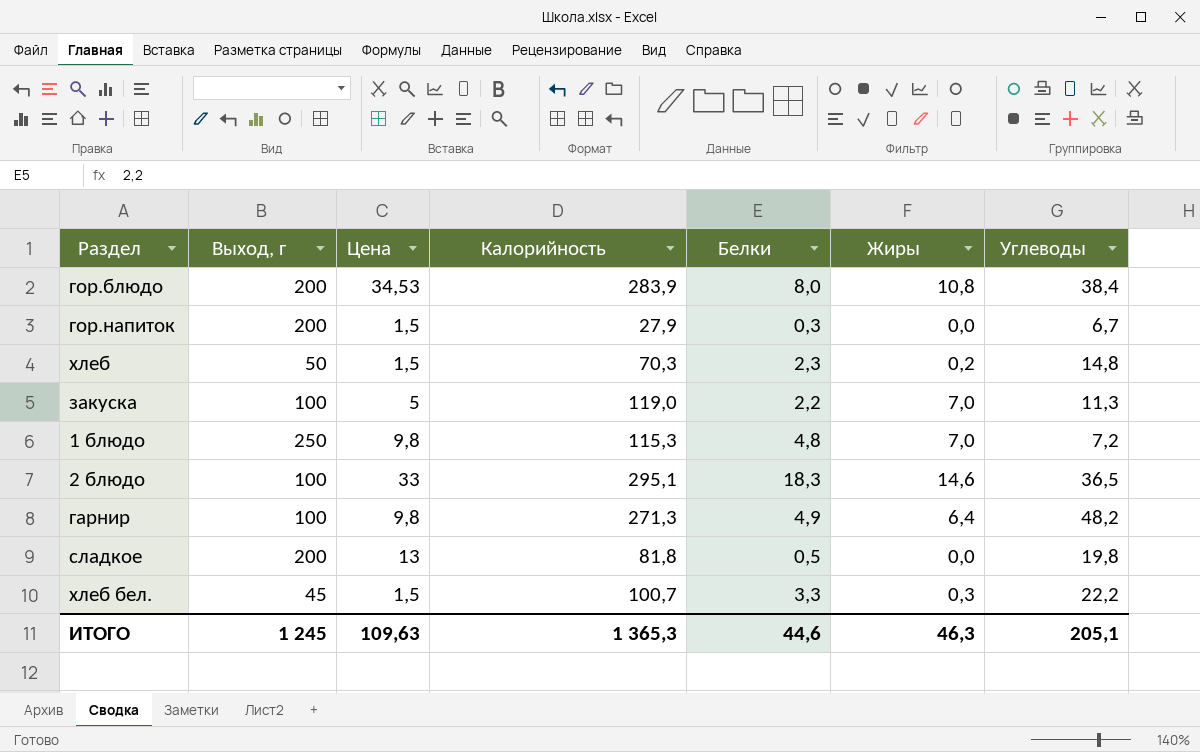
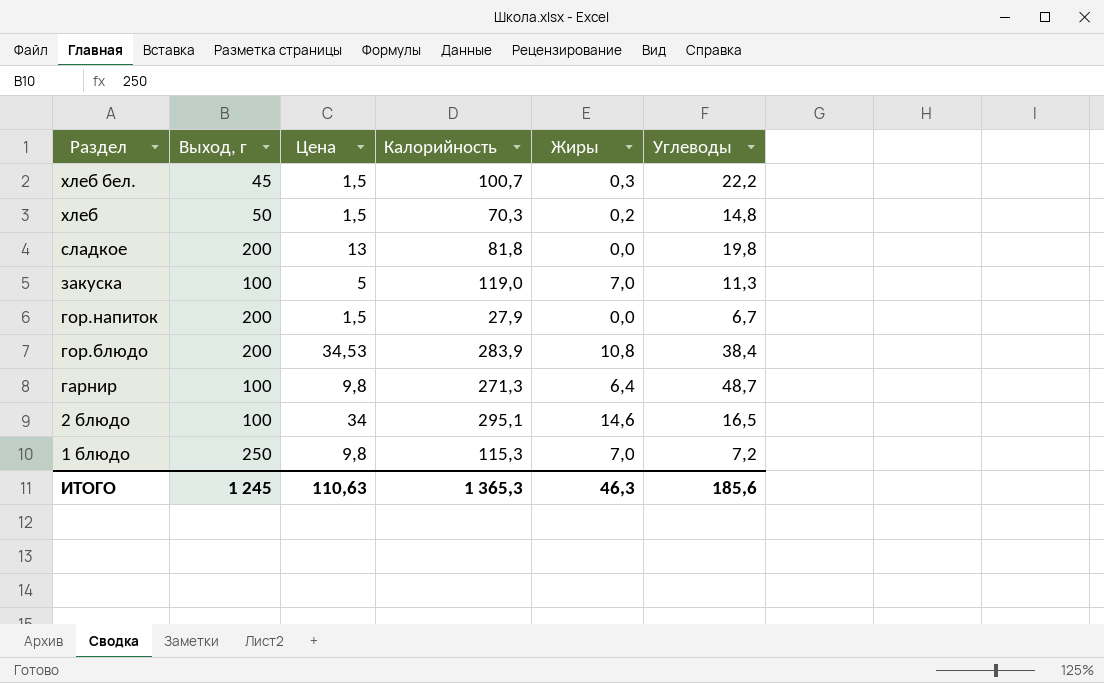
row order: none -> Раздел descending
column Белки | position: 5 -> none
гарнир | Углеводы: 48,2 -> 48,7
2 блюдо | Цена: 33 -> 34
2 блюдо | Углеводы: 36,5 -> 16,5
ИТОГО | Цена: 109,63 -> 110,63
ИТОГО | Углеводы: 205,1 -> 185,6

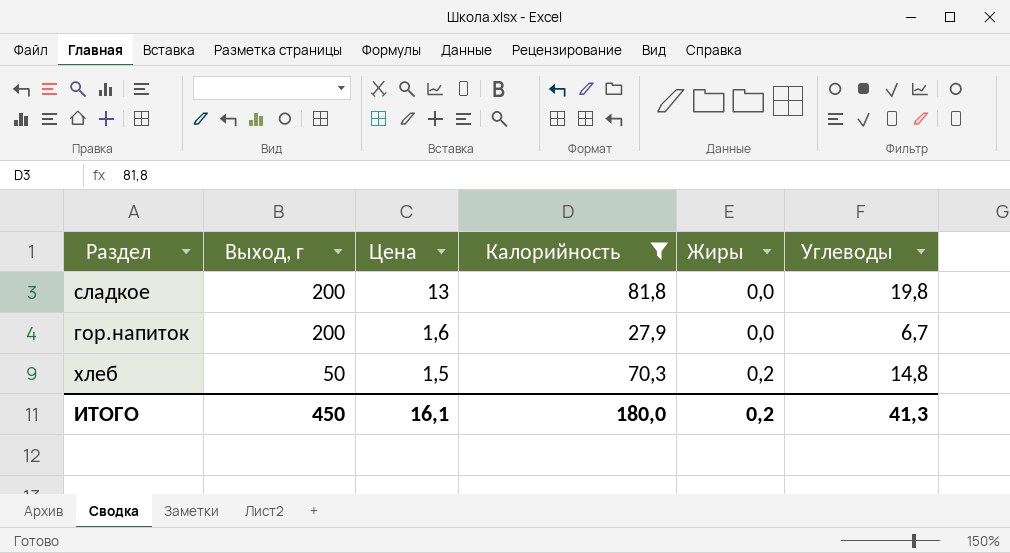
filter: none -> Калорийность <= 81,8
row order: Раздел descending -> Выход, г descending
гор.напиток | Цена: 1,5 -> 1,6
ИТОГО | Выход, г: 1 245 -> 450
ИТОГО | Цена: 110,63 -> 16,1
ИТОГО | Калорийность: 1 365,3 -> 180,0
ИТОГО | Жиры: 46,3 -> 0,2
ИТОГО | Углеводы: 185,6 -> 41,3

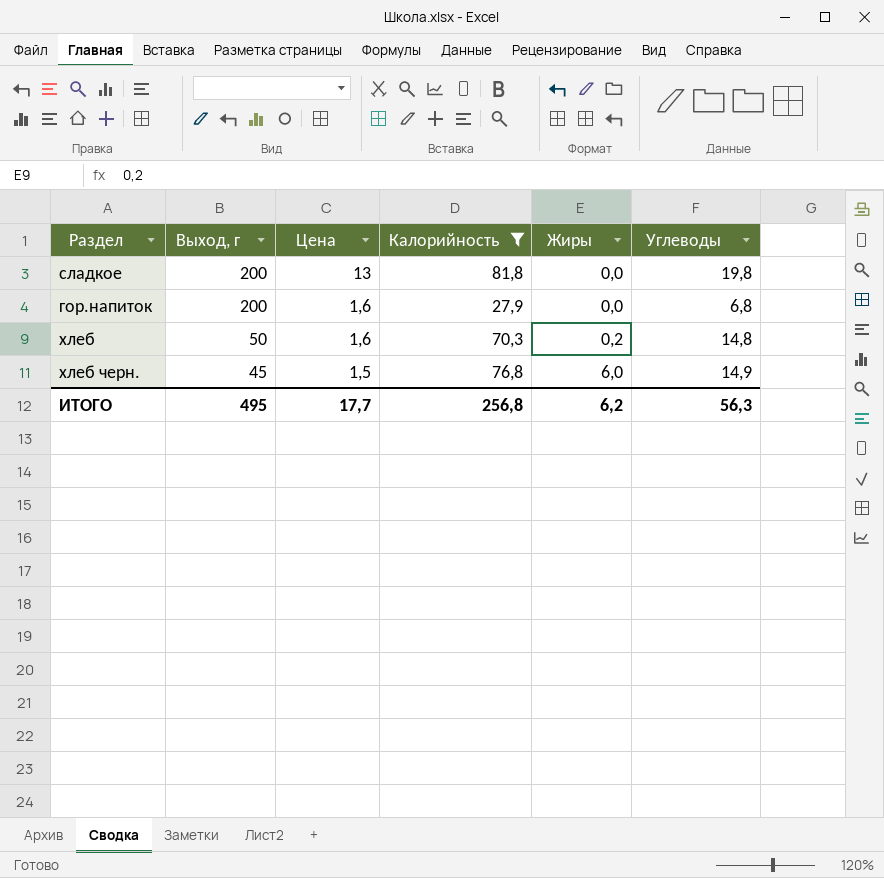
гор.напиток | Углеводы: 6,7 -> 6,8
хлеб | Цена: 1,5 -> 1,6
row хлеб черн.: none -> 45 | 1,5 | 76,8 | 6,0 | 14,9
ИТОГО | Выход, г: 450 -> 495
ИТОГО | Цена: 16,1 -> 17,7
ИТОГО | Калорийность: 180,0 -> 256,8
ИТОГО | Жиры: 0,2 -> 6,2
ИТОГО | Углеводы: 41,3 -> 56,3

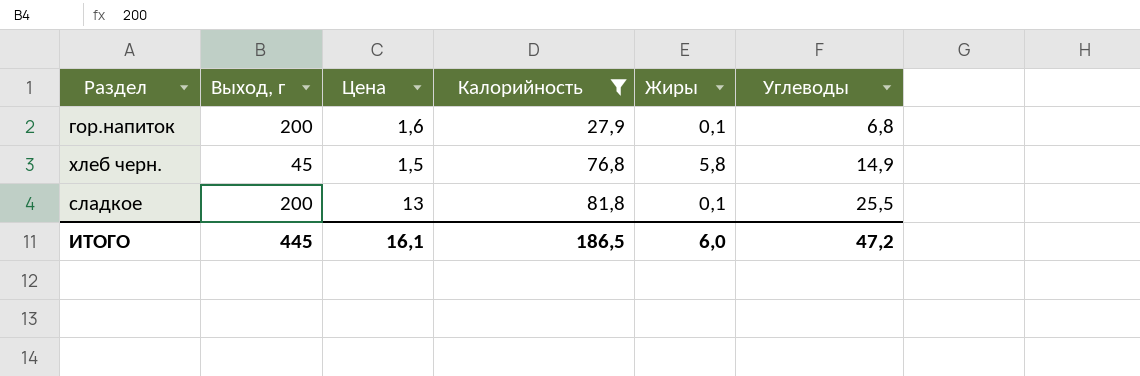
row order: Выход, г descending -> Калорийность ascending
row хлеб: 50 | 1,6 | 70,3 | 0,2 | 14,8 -> none
гор.напиток | Жиры: 0,0 -> 0,1
хлеб черн. | Жиры: 6,0 -> 5,8
сладкое | Жиры: 0,0 -> 0,1
сладкое | Углеводы: 19,8 -> 25,5
ИТОГО | Выход, г: 495 -> 445
ИТОГО | Цена: 17,7 -> 16,1
ИТОГО | Калорийность: 256,8 -> 186,5
ИТОГО | Жиры: 6,2 -> 6,0
ИТОГО | Углеводы: 56,3 -> 47,2

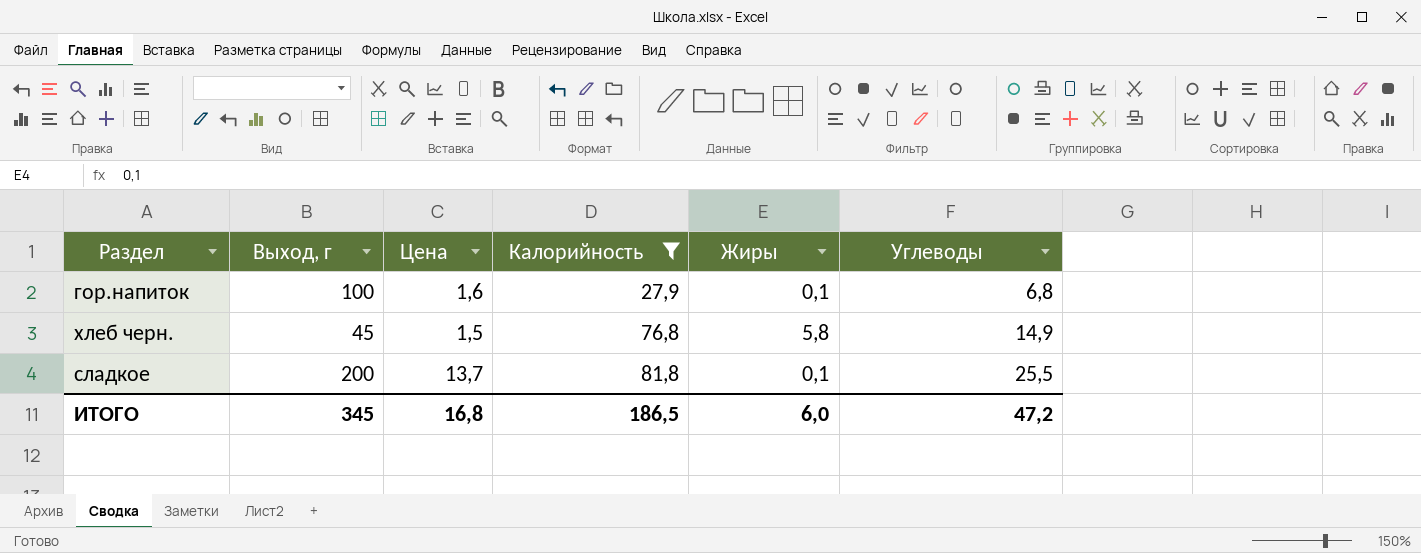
гор.напиток | Выход, г: 200 -> 100
сладкое | Цена: 13 -> 13,7
ИТОГО | Выход, г: 445 -> 345
ИТОГО | Цена: 16,1 -> 16,8

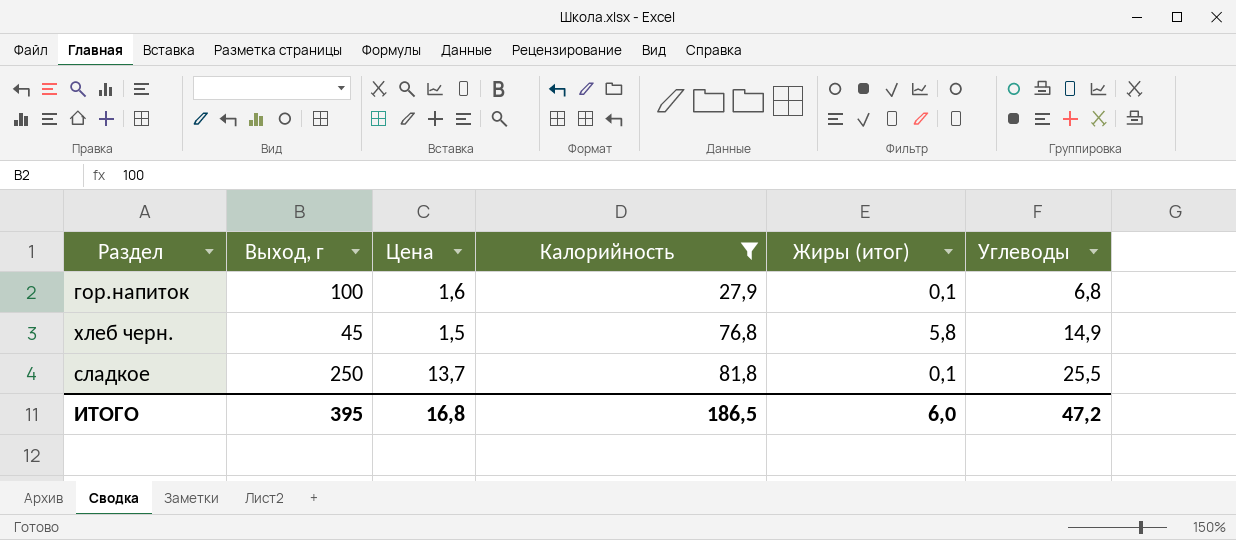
column name: Жиры -> Жиры (итог)
сладкое | Выход, г: 200 -> 250
ИТОГО | Выход, г: 345 -> 395

